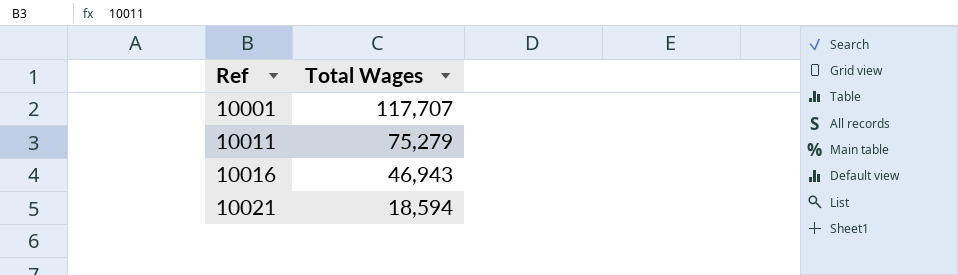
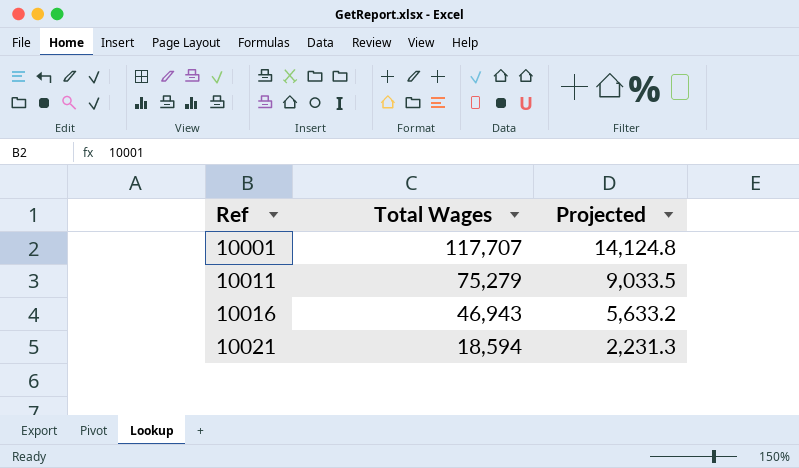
column Projected | formula: none -> [Total Wages] * 0.12

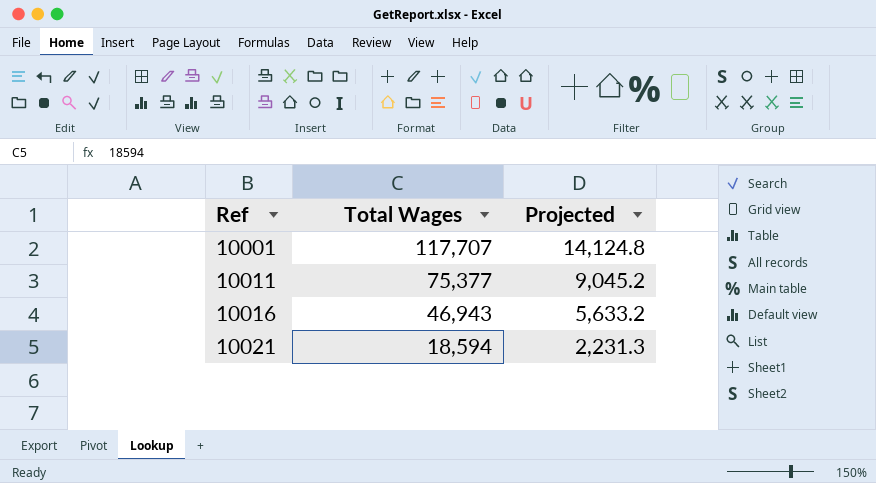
10011 | Total Wages: 75,279 -> 75,377
10011 | Projected: 9,033.5 -> 9,045.2

